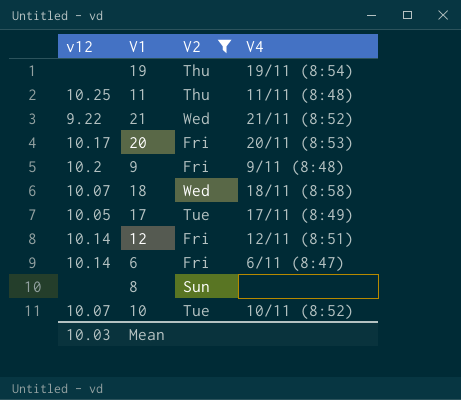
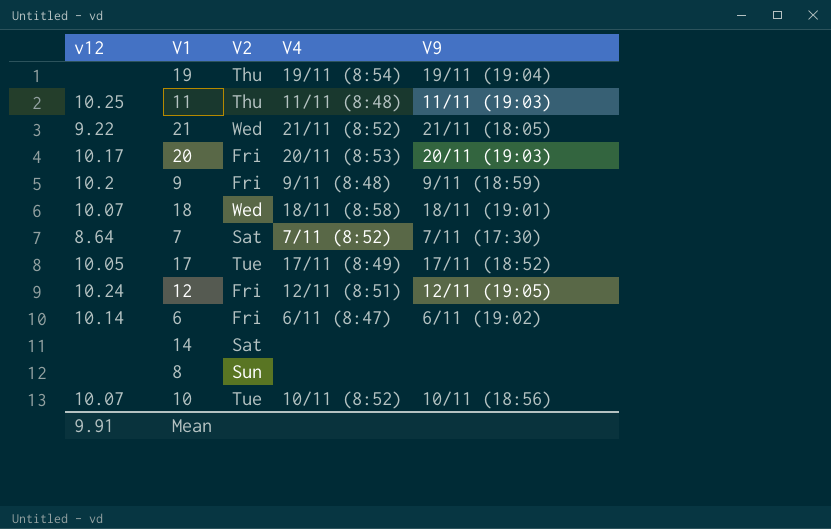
filter: V2 != Sat -> none
column V9 | position: none -> 5
12 | v12: 10.14 -> 10.24
Mean | v12: 10.03 -> 9.91

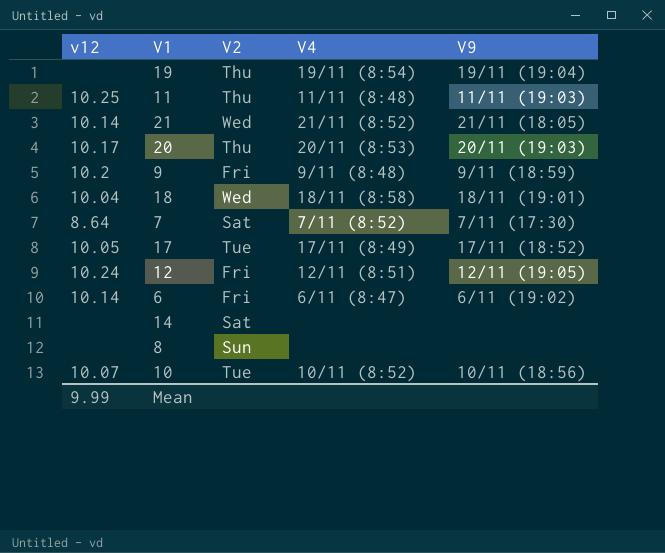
21 | v12: 9.22 -> 10.14
20 | V2: Fri -> Thu
18 | v12: 10.07 -> 10.04
Mean | v12: 9.91 -> 9.99

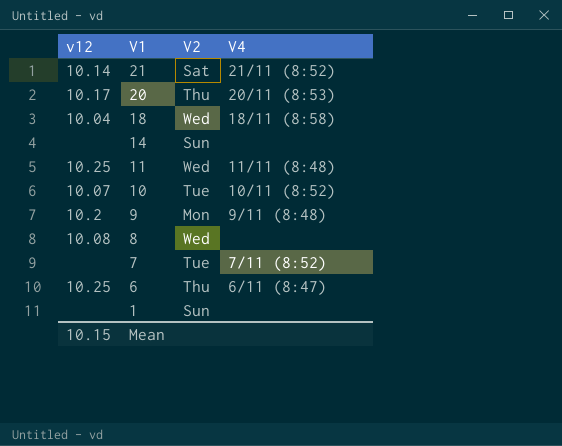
row order: none -> V1 descending
column V9 | position: 5 -> none
row 19: none | Thu | 19/11 (8:54) | 19/11 (19:04) -> none
row 17: 10.05 | Tue | 17/11 (8:49) | 17/11 (18:52) -> none
row 12: 10.24 | Fri | 12/11 (8:51) | 12/11 (19:05) -> none
21 | V2: Wed -> Sat
14 | V2: Sat -> Sun
11 | V2: Thu -> Wed
9 | V2: Fri -> Mon
8 | v12: none -> 10.08
8 | V2: Sun -> Wed
7 | v12: 8.64 -> none
7 | V2: Sat -> Tue
6 | v12: 10.14 -> 10.25
6 | V2: Fri -> Thu
row 1: none -> none | Sun | none
Mean | v12: 9.99 -> 10.15

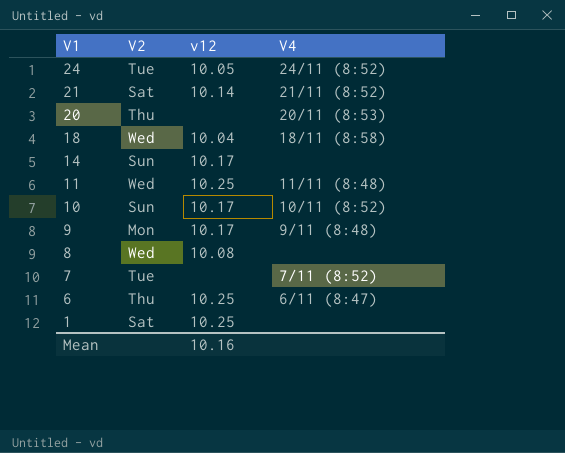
column v12 | position: 1 -> 3
row 24: none -> Tue | 10.05 | 24/11 (8:52)
20 | v12: 10.17 -> none
14 | v12: none -> 10.17
10 | V2: Tue -> Sun
10 | v12: 10.07 -> 10.17
9 | v12: 10.2 -> 10.17
1 | V2: Sun -> Sat
1 | v12: none -> 10.25
Mean | v12: 10.15 -> 10.16

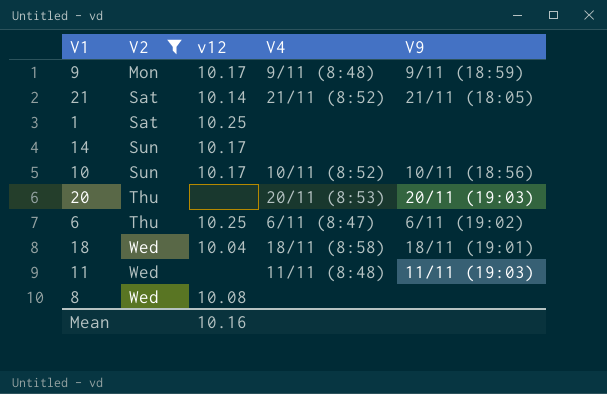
filter: none -> V2 != Tue
row order: V1 descending -> V2 ascending
column V9 | position: none -> 5
11 | v12: 10.25 -> none

